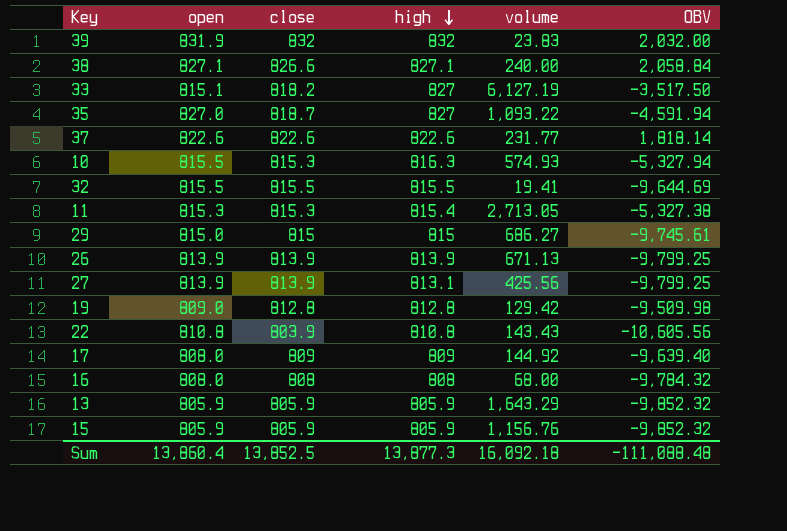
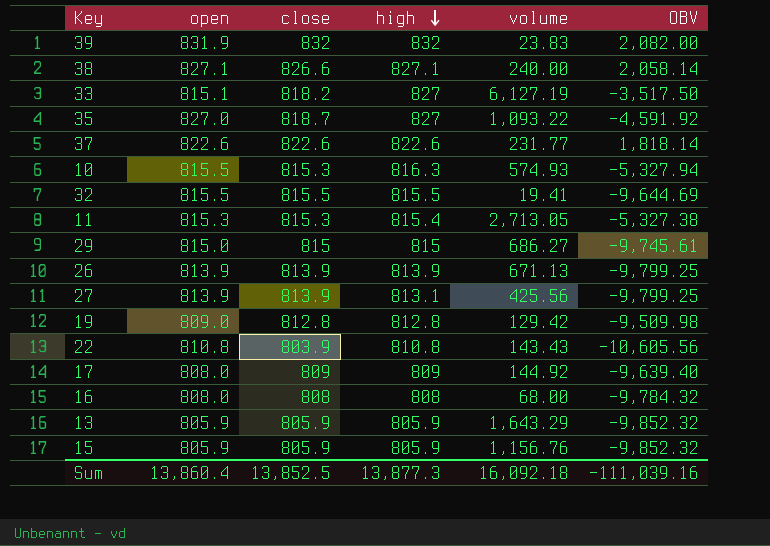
39 | OBV: 2,032.00 -> 2,082.00
38 | OBV: 2,058.84 -> 2,058.14
35 | OBV: -4,591.94 -> -4,591.92
Sum | OBV: -111,088.48 -> -111,039.16

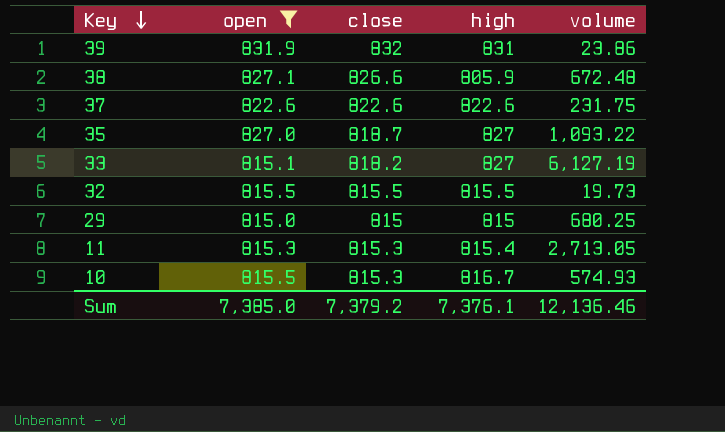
filter: none -> open >= 815.0
row order: high descending -> Key descending
column OBV | position: 6 -> none
39 | high: 832 -> 831
39 | volume: 23.83 -> 23.86
38 | high: 827.1 -> 805.9
38 | volume: 240.00 -> 672.48
37 | volume: 231.77 -> 231.75
32 | volume: 19.41 -> 19.73
29 | volume: 686.27 -> 680.25
10 | high: 816.3 -> 816.7
Sum | open: 13,860.4 -> 7,385.0
Sum | close: 13,852.5 -> 7,379.2
Sum | high: 13,877.3 -> 7,376.1
Sum | volume: 16,092.18 -> 12,136.46

